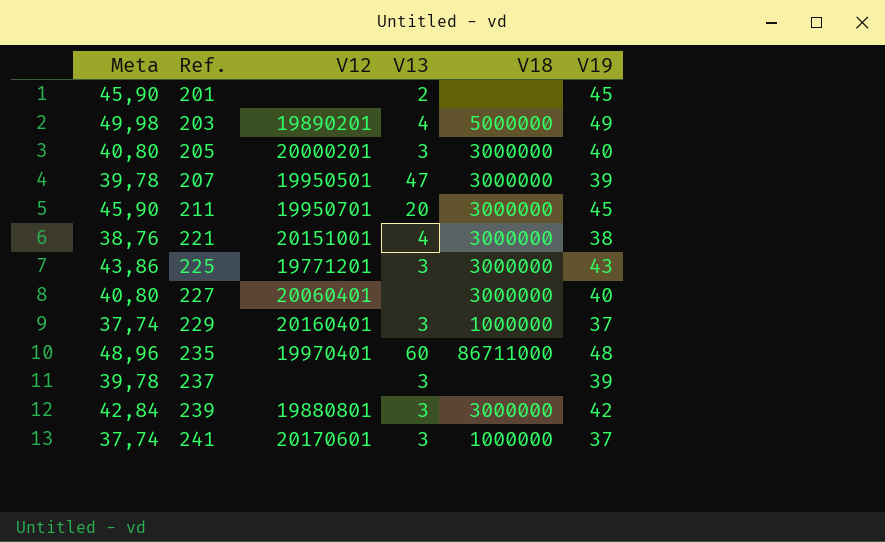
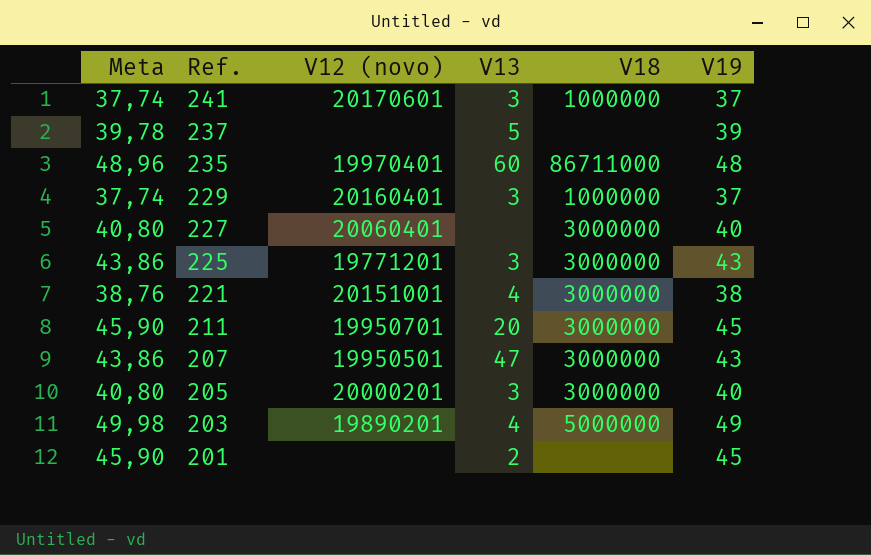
row order: Ref. ascending -> Ref. descending
column name: V12 -> V12 (novo)
row 239: 42,84 | 19880801 | 3 | 3000000 | 42 -> none
237 | V13: 3 -> 5
207 | Meta: 39,78 -> 43,86
207 | V19: 39 -> 43

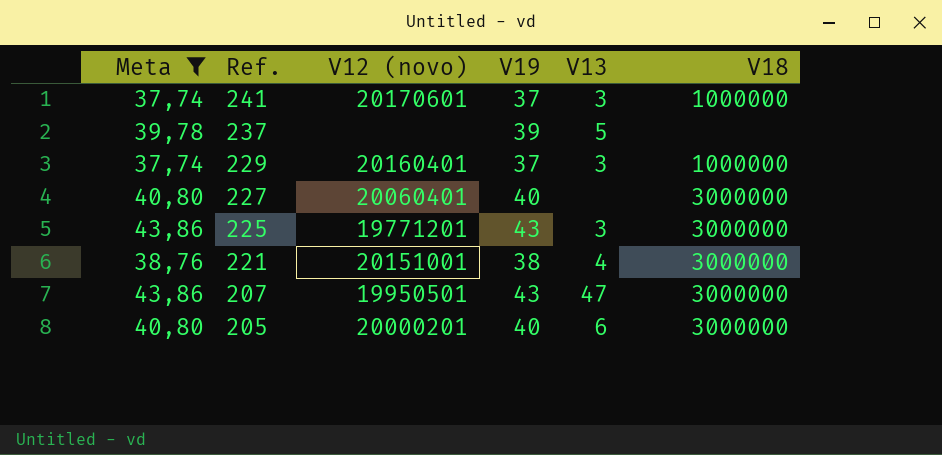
filter: none -> Meta <= 43,86
column V19 | position: 6 -> 4
205 | V13: 3 -> 6

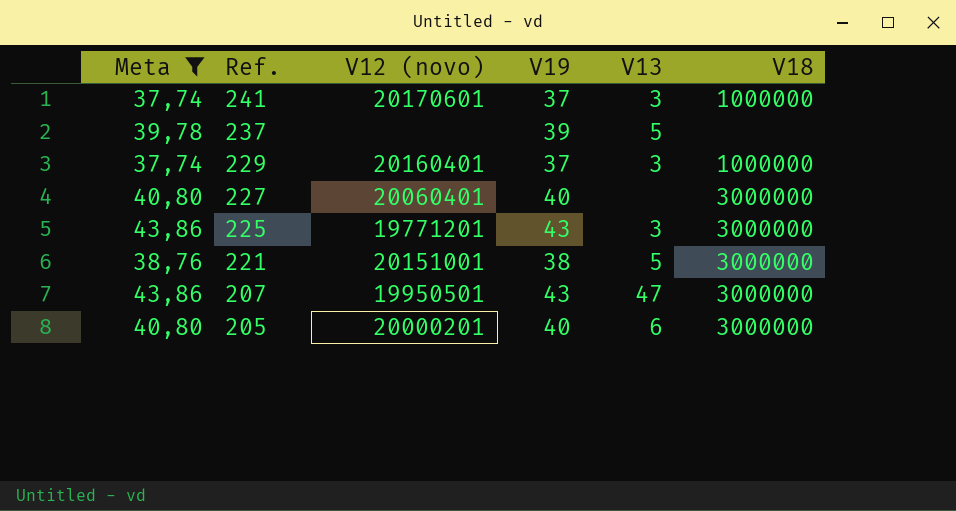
221 | V13: 4 -> 5

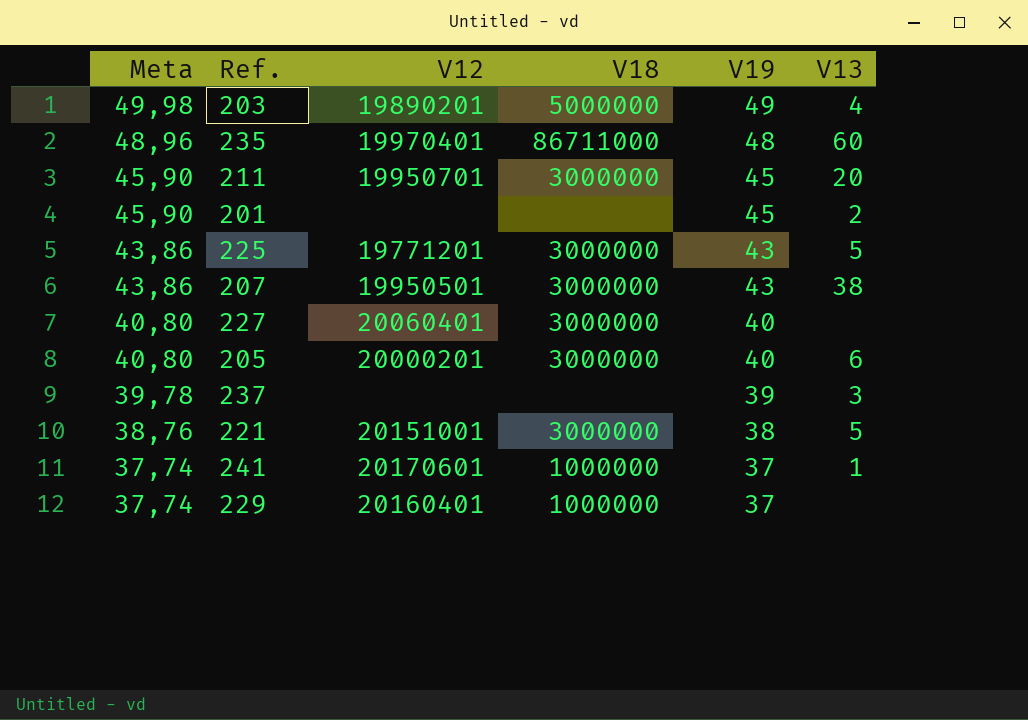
filter: Meta <= 43,86 -> none
row order: Ref. descending -> Meta descending
column name: V12 (novo) -> V12
column V18 | position: 6 -> 4
225 | V13: 3 -> 5
207 | V13: 47 -> 38
237 | V13: 5 -> 3
241 | V13: 3 -> 1
229 | V13: 3 -> none

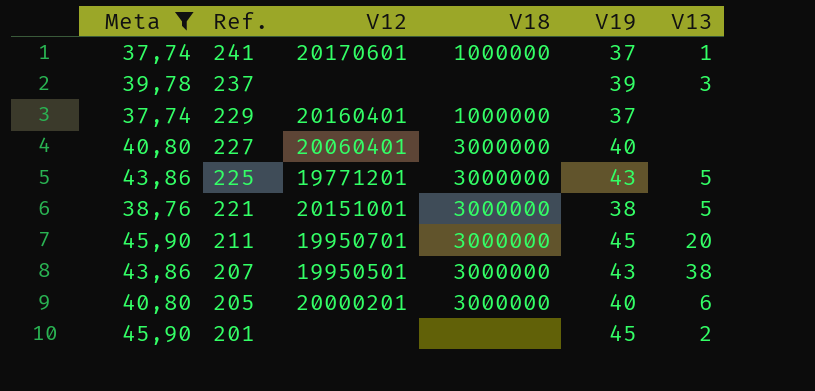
filter: none -> Meta <= 45,90
row order: Meta descending -> Ref. descending

